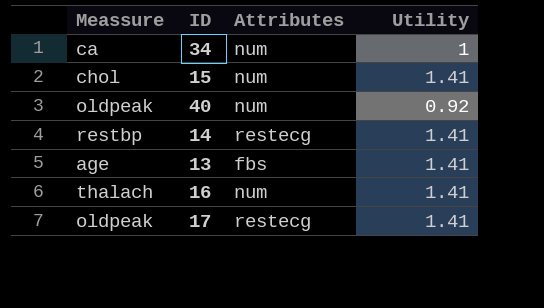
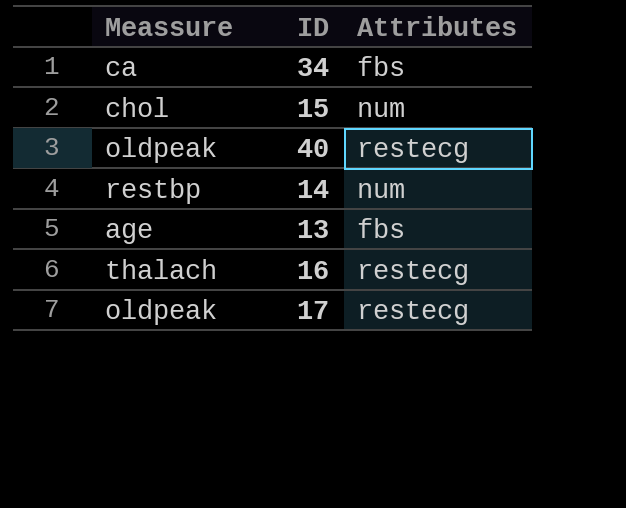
column Utility | position: 4 -> none
34 | Attributes: num -> fbs
40 | Attributes: num -> restecg
14 | Attributes: restecg -> num
16 | Attributes: num -> restecg

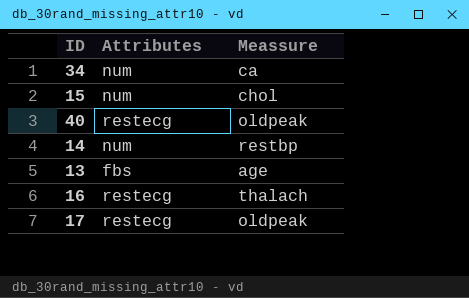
column Meassure | position: 1 -> 3
34 | Attributes: fbs -> num

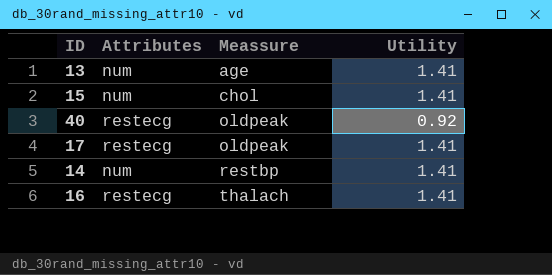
row order: none -> Meassure ascending
column Utility | position: none -> 4
row 34: num | ca -> none
13 | Attributes: fbs -> num

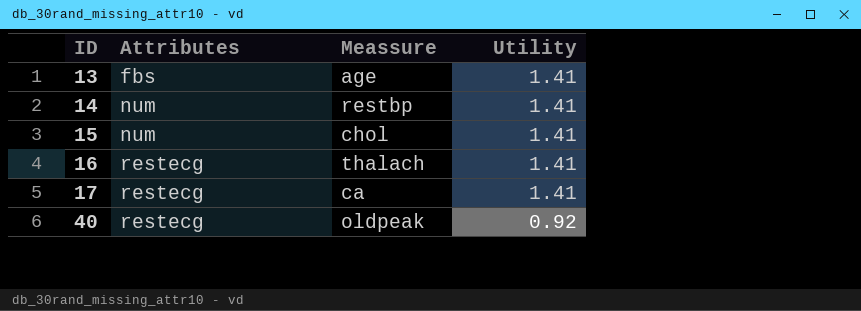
row order: Meassure ascending -> ID ascending
13 | Attributes: num -> fbs
17 | Meassure: oldpeak -> ca

